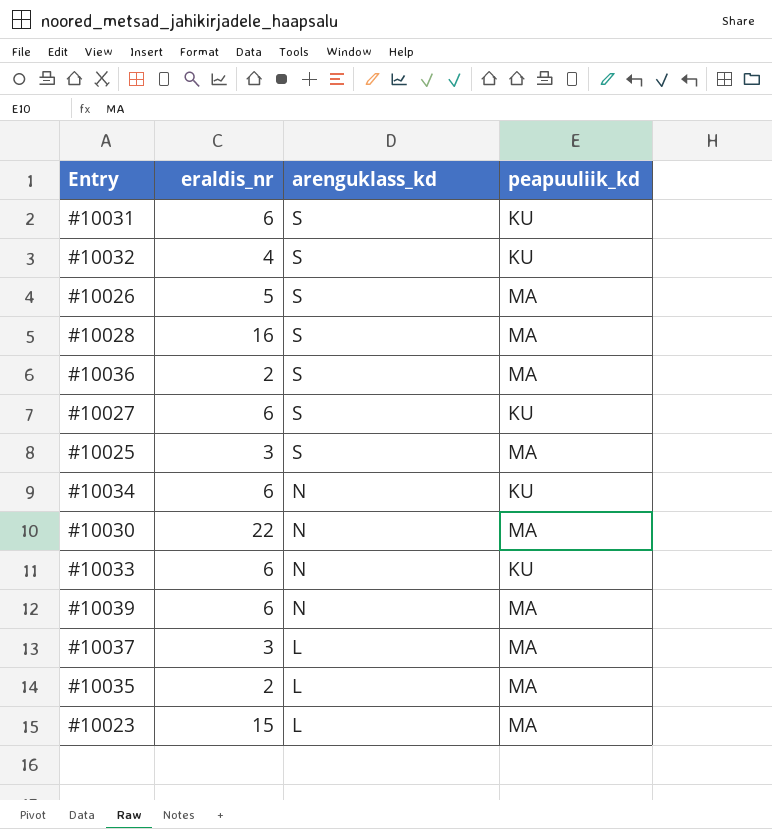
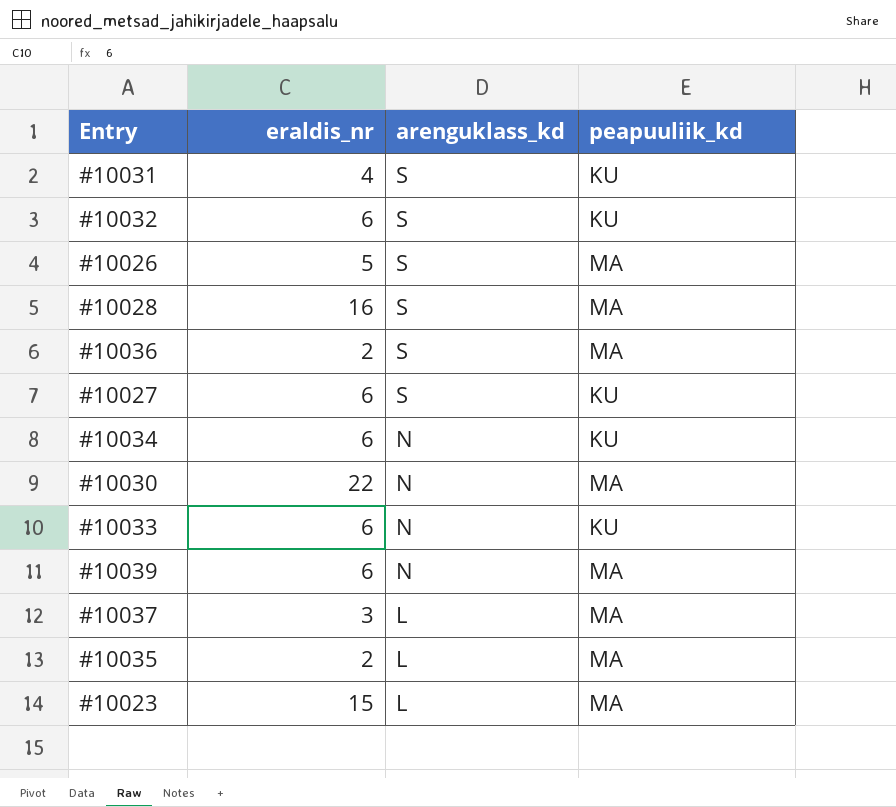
row #10025: 3 | S | MA -> none
#10031 | eraldis_nr: 6 -> 4
#10032 | eraldis_nr: 4 -> 6

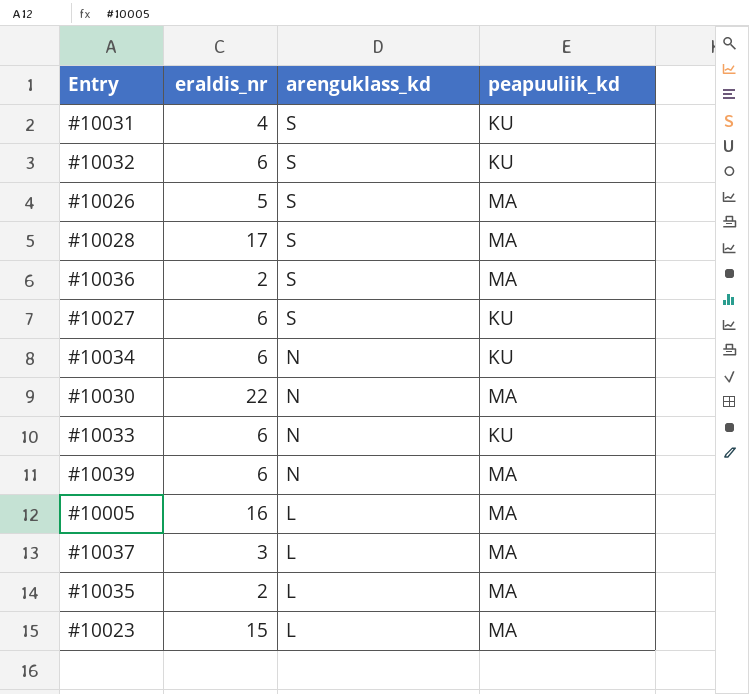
#10028 | eraldis_nr: 16 -> 17
row #10005: none -> 16 | L | MA

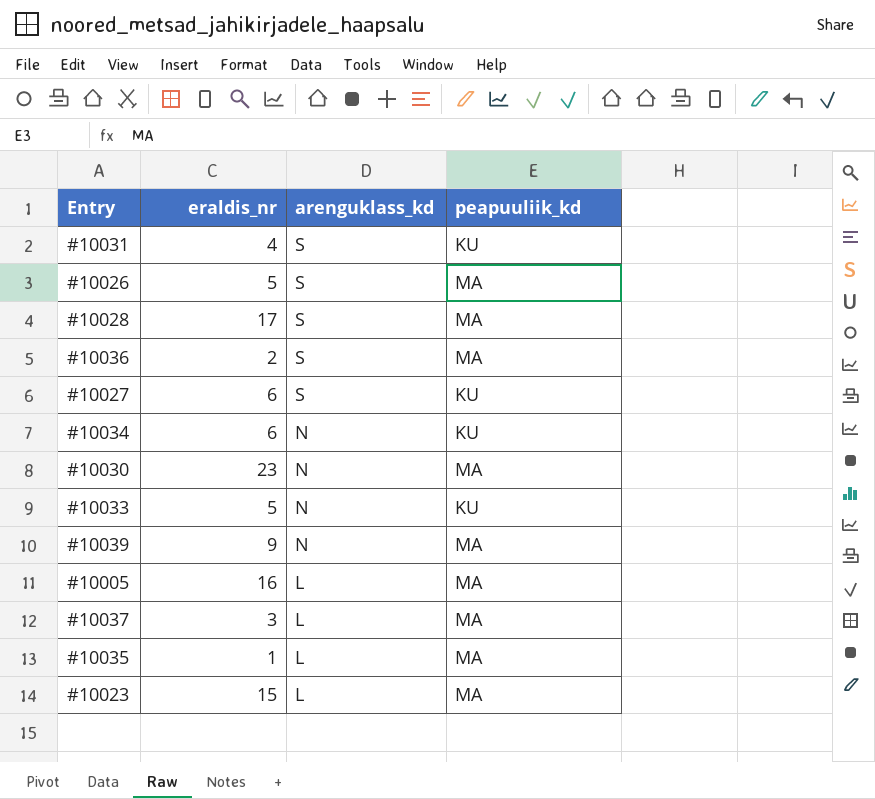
row #10032: 6 | S | KU -> none
#10030 | eraldis_nr: 22 -> 23
#10033 | eraldis_nr: 6 -> 5
#10039 | eraldis_nr: 6 -> 9
#10035 | eraldis_nr: 2 -> 1

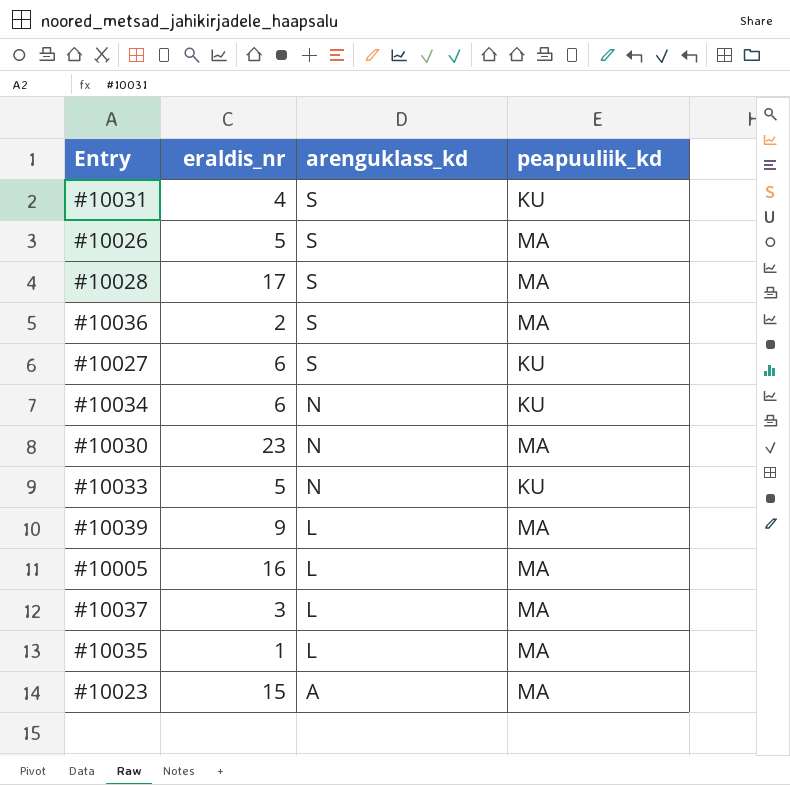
#10039 | arenguklass_kd: N -> L
#10023 | arenguklass_kd: L -> A

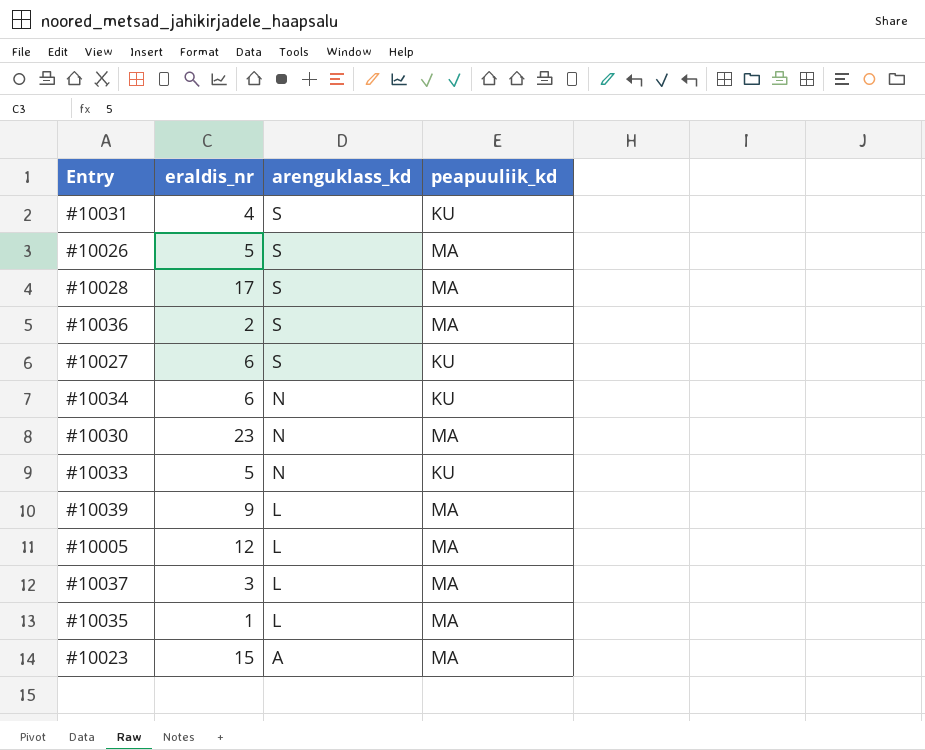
#10005 | eraldis_nr: 16 -> 12

